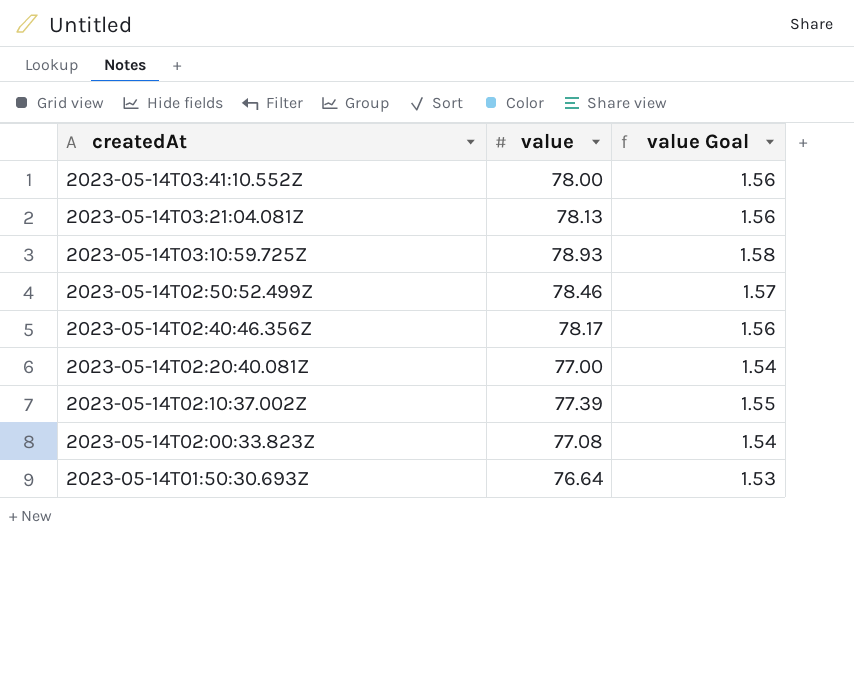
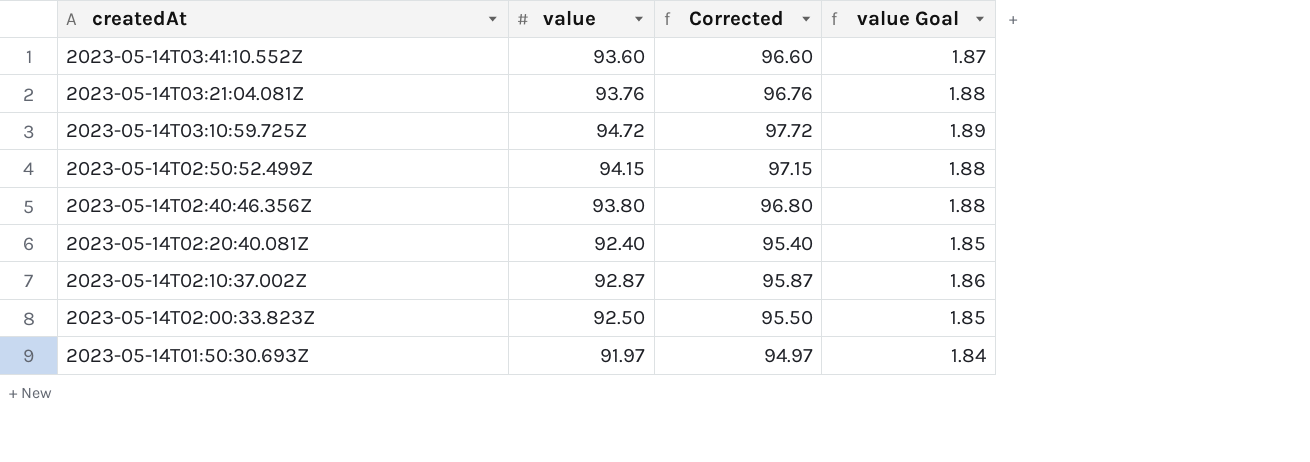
column Corrected | formula: none -> [value] + 3
2023-05-14T03:41:10.552Z | value: 78.00 -> 93.60
2023-05-14T03:41:10.552Z | value Goal: 1.56 -> 1.87
2023-05-14T03:21:04.081Z | value: 78.13 -> 93.76
2023-05-14T03:21:04.081Z | value Goal: 1.56 -> 1.88
2023-05-14T03:10:59.725Z | value: 78.93 -> 94.72
2023-05-14T03:10:59.725Z | value Goal: 1.58 -> 1.89
2023-05-14T02:50:52.499Z | value: 78.46 -> 94.15
2023-05-14T02:50:52.499Z | value Goal: 1.57 -> 1.88
2023-05-14T02:40:46.356Z | value: 78.17 -> 93.80
2023-05-14T02:40:46.356Z | value Goal: 1.56 -> 1.88
2023-05-14T02:20:40.081Z | value: 77.00 -> 92.40
2023-05-14T02:20:40.081Z | value Goal: 1.54 -> 1.85
2023-05-14T02:10:37.002Z | value: 77.39 -> 92.87
2023-05-14T02:10:37.002Z | value Goal: 1.55 -> 1.86
2023-05-14T02:00:33.823Z | value: 77.08 -> 92.50
2023-05-14T02:00:33.823Z | value Goal: 1.54 -> 1.85
2023-05-14T01:50:30.693Z | value: 76.64 -> 91.97
2023-05-14T01:50:30.693Z | value Goal: 1.53 -> 1.84

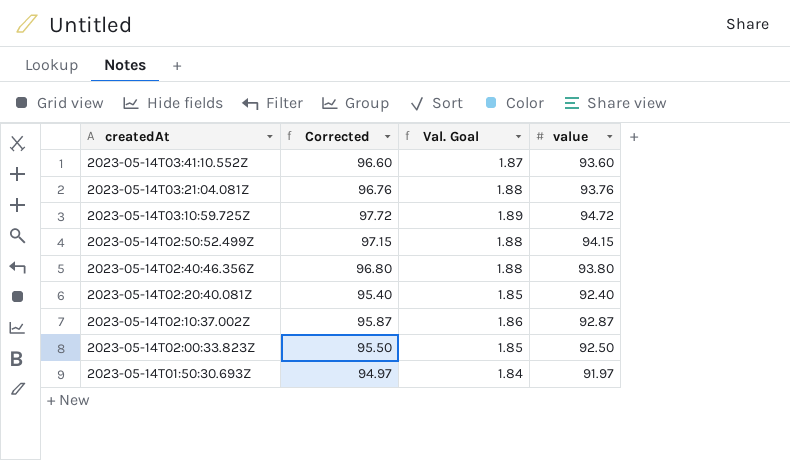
column name: value Goal -> Val. Goal
column value | position: 2 -> 4

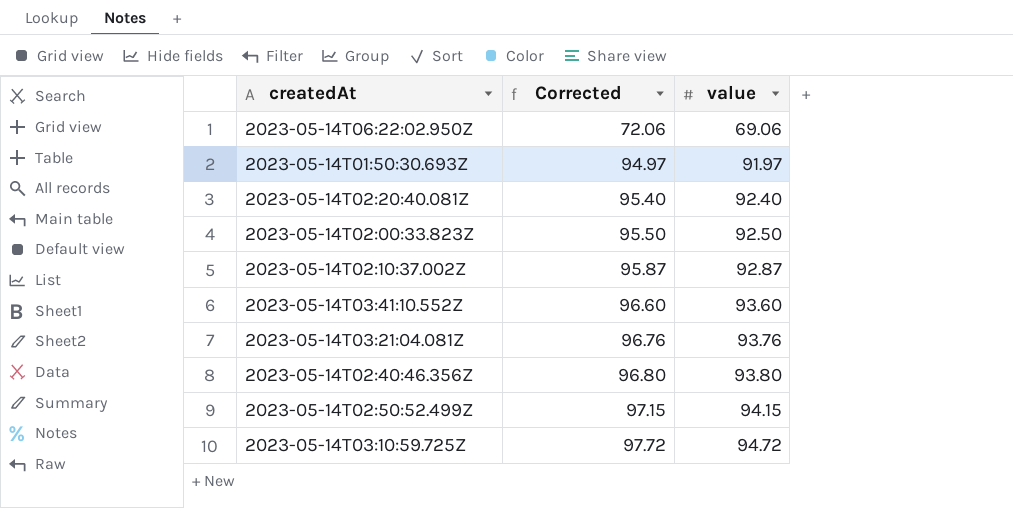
row order: createdAt descending -> Corrected ascending
column Val. Goal | formula: [value] * 0.02 -> none
row 2023-05-14T06:22:02.950Z: none -> 72.06 | 69.06

